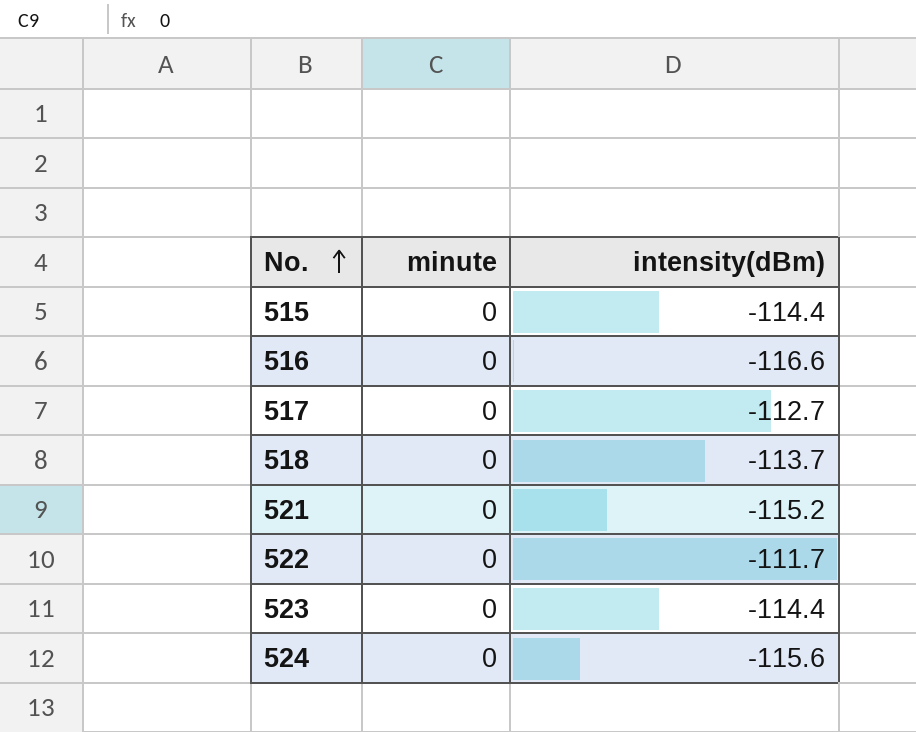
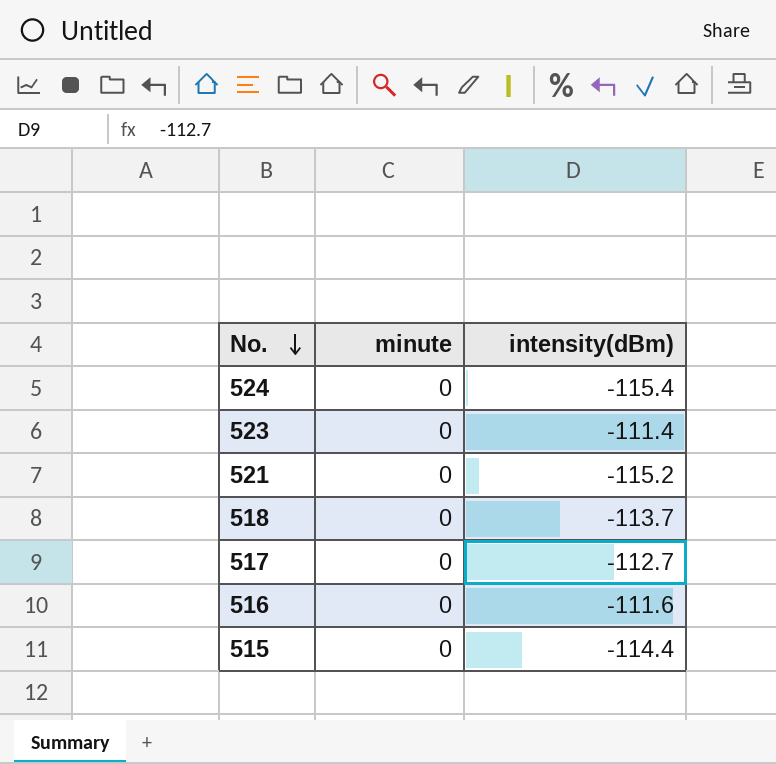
row order: No. ascending -> No. descending
row 522: 0 | -111.7 -> none
524 | intensity(dBm): -115.6 -> -115.4
523 | intensity(dBm): -114.4 -> -111.4
516 | intensity(dBm): -116.6 -> -111.6

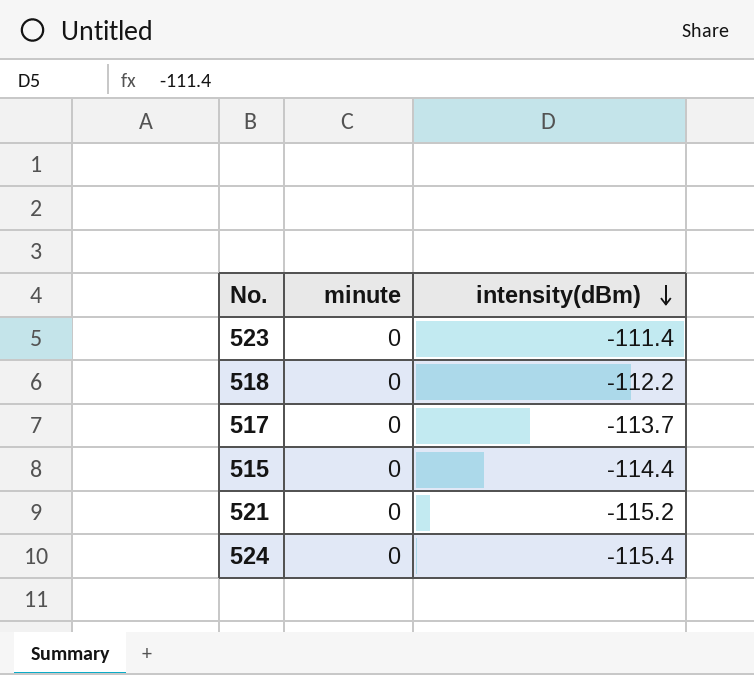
row order: No. descending -> intensity(dBm) descending
row 516: 0 | -111.6 -> none
518 | intensity(dBm): -113.7 -> -112.2
517 | intensity(dBm): -112.7 -> -113.7

